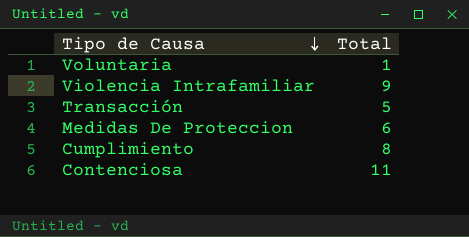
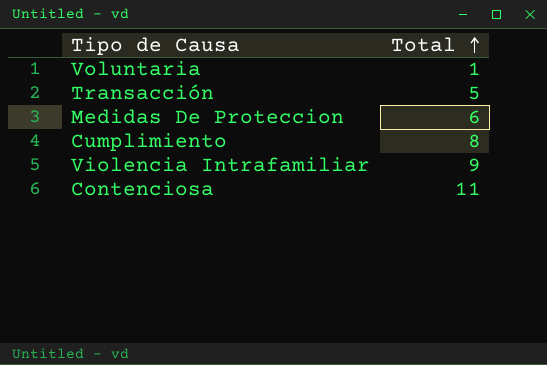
row order: Tipo de Causa descending -> Total ascending

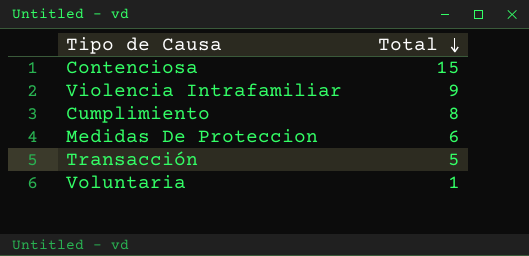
row order: Total ascending -> Total descending
Contenciosa | Total: 11 -> 15

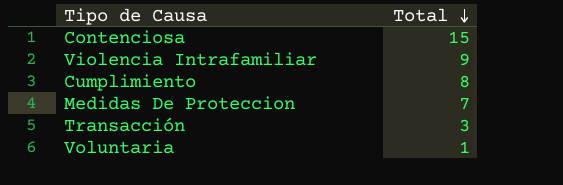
Medidas De Proteccion | Total: 6 -> 7
Transacción | Total: 5 -> 3

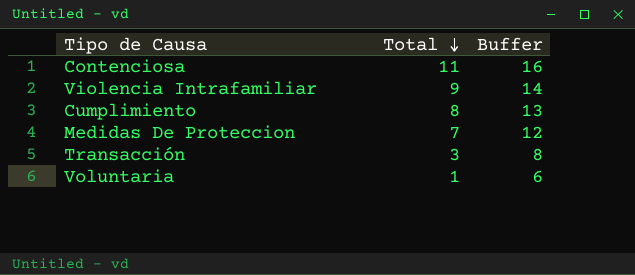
column Buffer | formula: none -> [Total] + 5
Contenciosa | Total: 15 -> 11

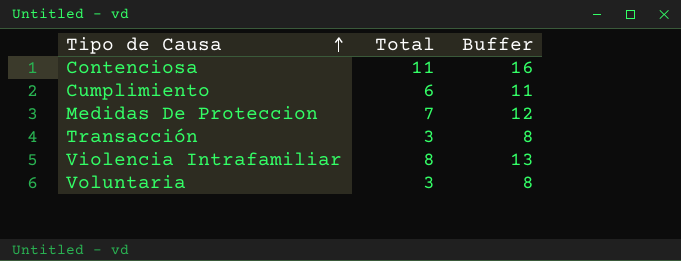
row order: Total descending -> Tipo de Causa ascending
Cumplimiento | Total: 8 -> 6
Cumplimiento | Buffer: 13 -> 11
Violencia Intrafamiliar | Total: 9 -> 8
Violencia Intrafamiliar | Buffer: 14 -> 13
Voluntaria | Total: 1 -> 3
Voluntaria | Buffer: 6 -> 8

